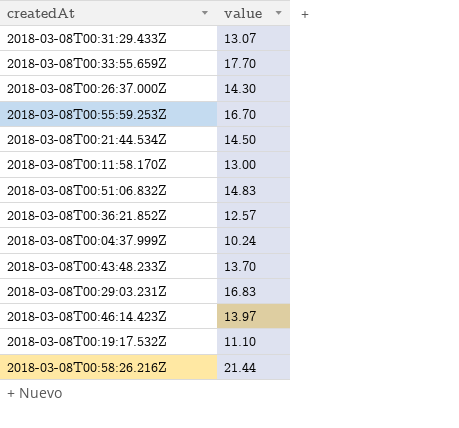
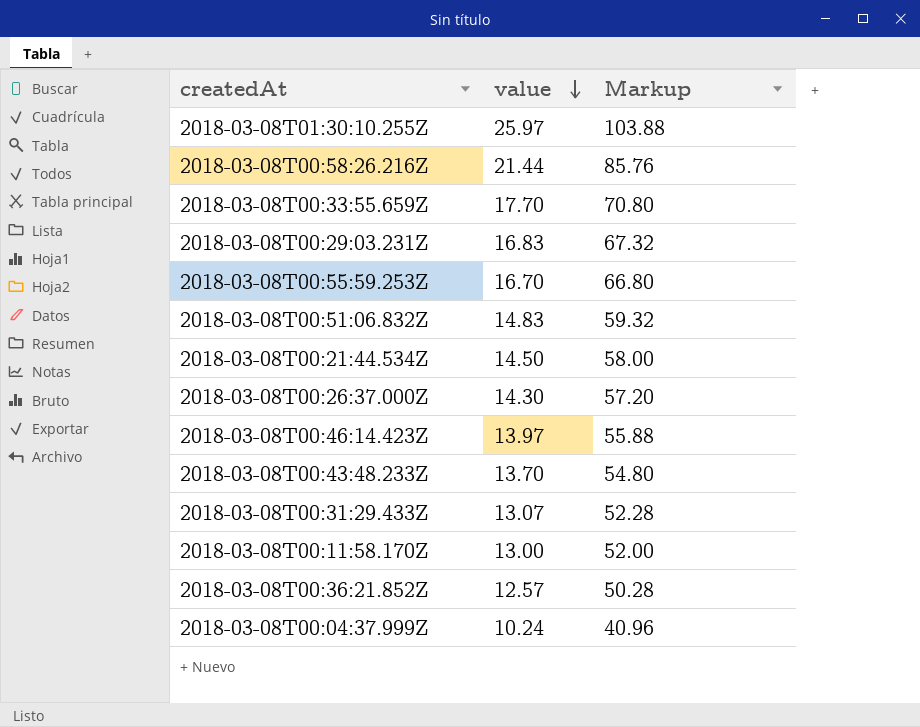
row order: none -> value descending
column Markup | formula: none -> [value] * 4
row 2018-03-08T00:19:17.532Z: 11.10 -> none
row 2018-03-08T01:30:10.255Z: none -> 25.97 | 103.88

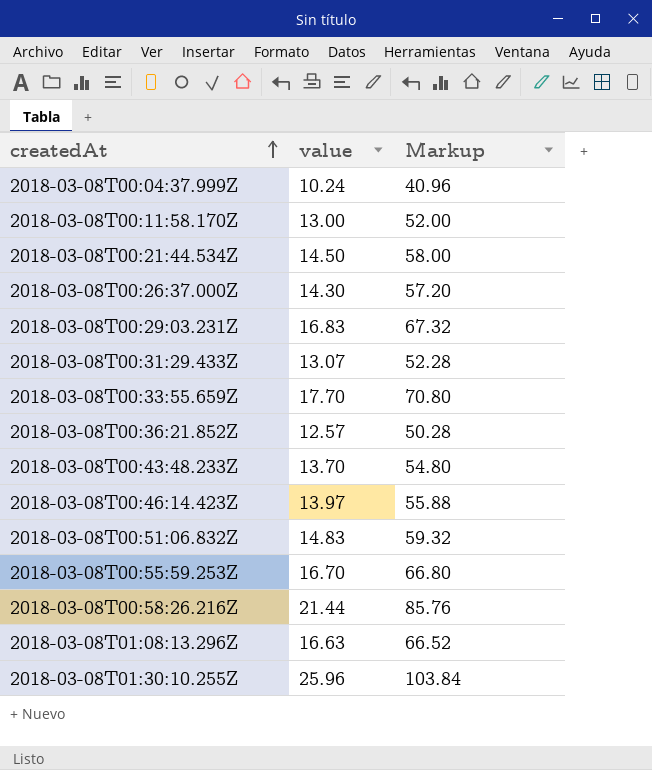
row order: value descending -> createdAt ascending
row 2018-03-08T01:08:13.296Z: none -> 16.63 | 66.52
2018-03-08T01:30:10.255Z | value: 25.97 -> 25.96
2018-03-08T01:30:10.255Z | Markup: 103.88 -> 103.84

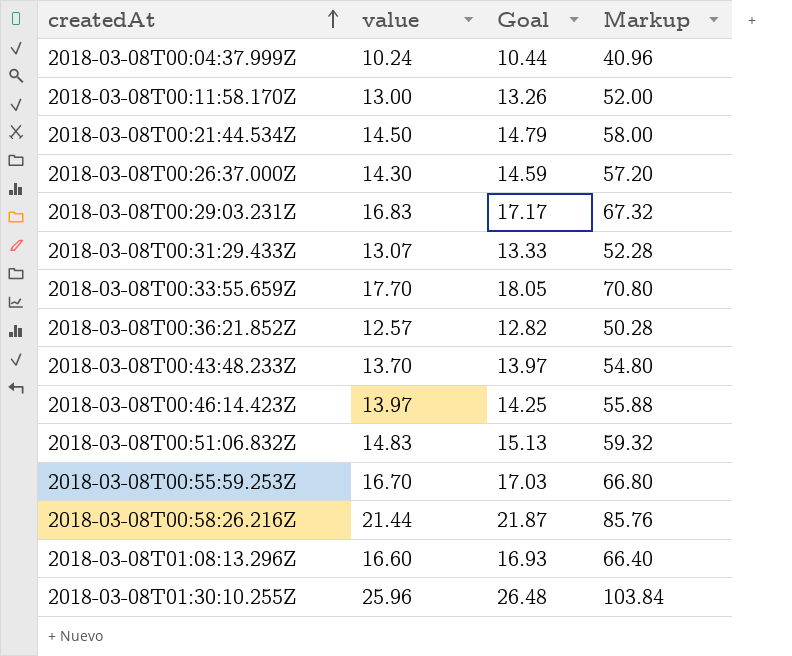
column Goal | formula: none -> [value] * 1.02
2018-03-08T01:08:13.296Z | value: 16.63 -> 16.60
2018-03-08T01:08:13.296Z | Markup: 66.52 -> 66.40

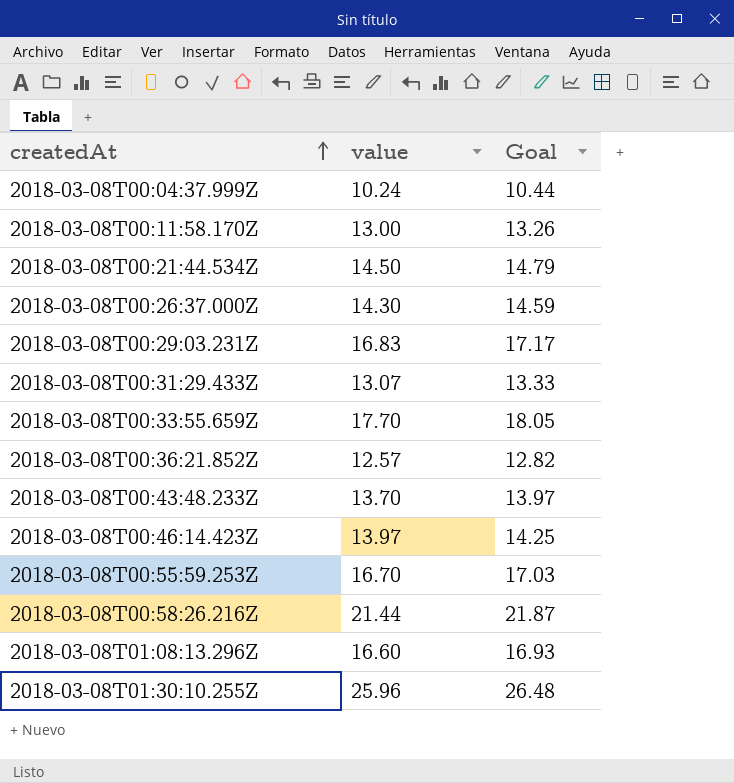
column Markup | formula: [value] * 4 -> none
row 2018-03-08T00:51:06.832Z: 14.83 | 15.13 | 59.32 -> none

